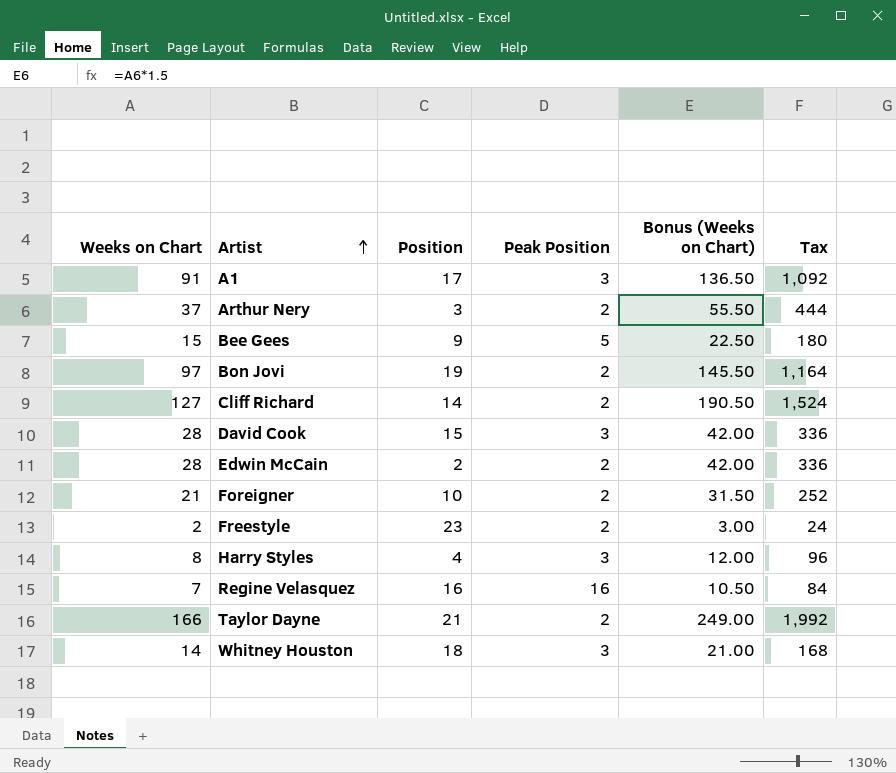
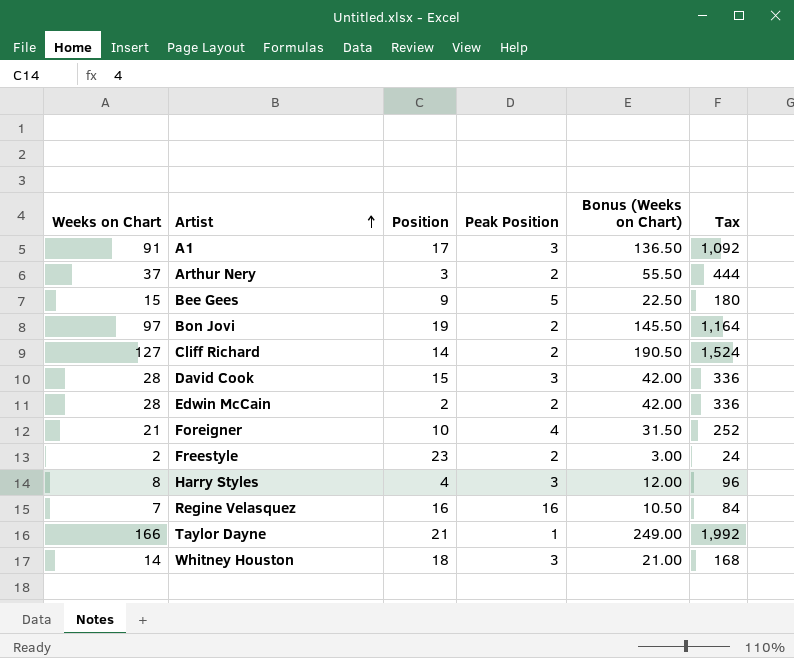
Foreigner | Peak Position: 2 -> 4
Taylor Dayne | Peak Position: 2 -> 1

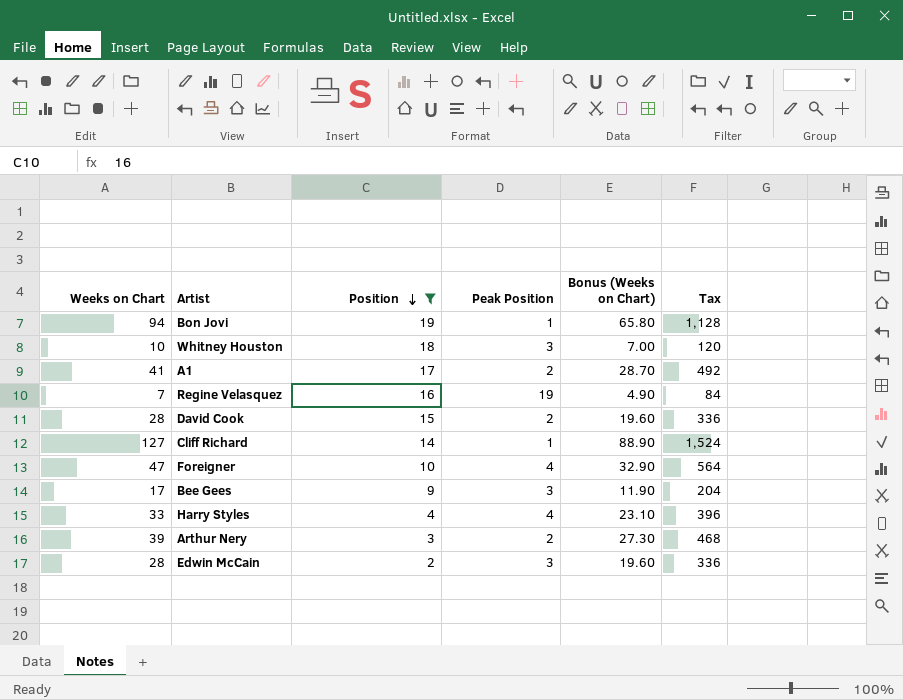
filter: none -> Position <= 19
row order: Artist ascending -> Position descending
column Bonus (Weeks on Chart) | formula: [Weeks on Chart] * 1.5 -> [Weeks on Chart] * 0.7
Bon Jovi | Weeks on Chart: 97 -> 94
Bon Jovi | Peak Position: 2 -> 1
Bon Jovi | Tax: 1,164 -> 1,128
Whitney Houston | Weeks on Chart: 14 -> 10
Whitney Houston | Tax: 168 -> 120
A1 | Weeks on Chart: 91 -> 41
A1 | Peak Position: 3 -> 2
A1 | Tax: 1,092 -> 492
Regine Velasquez | Peak Position: 16 -> 19
David Cook | Peak Position: 3 -> 2
Cliff Richard | Peak Position: 2 -> 1
Foreigner | Weeks on Chart: 21 -> 47
Foreigner | Tax: 252 -> 564
Bee Gees | Weeks on Chart: 15 -> 17
Bee Gees | Peak Position: 5 -> 3
Bee Gees | Tax: 180 -> 204
Harry Styles | Weeks on Chart: 8 -> 33
Harry Styles | Peak Position: 3 -> 4
Harry Styles | Tax: 96 -> 396
Arthur Nery | Weeks on Chart: 37 -> 39
Arthur Nery | Tax: 444 -> 468
Edwin McCain | Peak Position: 2 -> 3

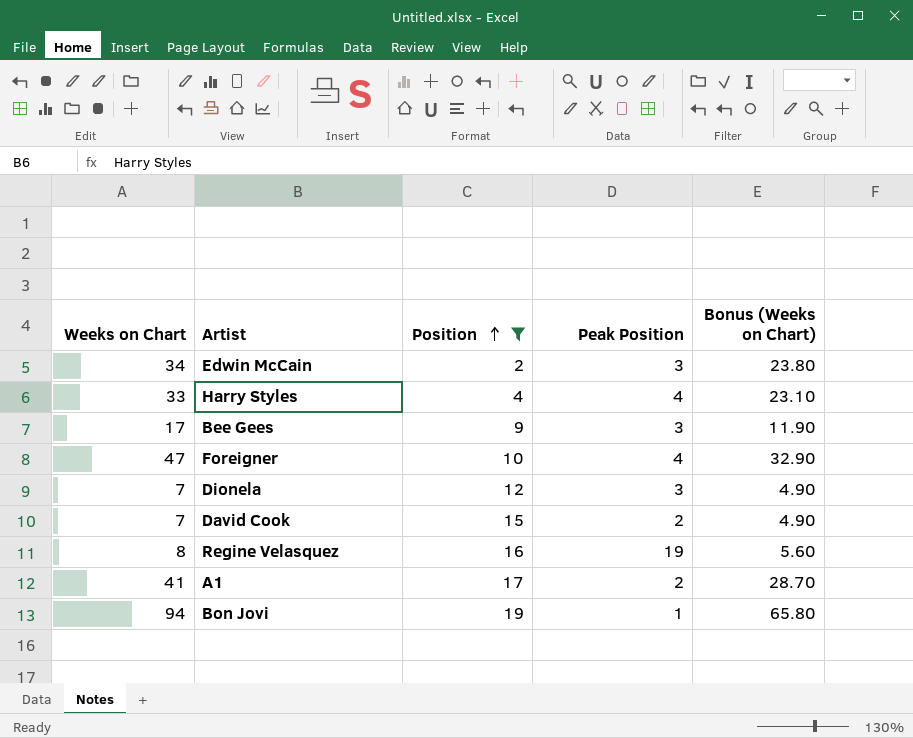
row order: Position descending -> Position ascending
column Tax | formula: [Weeks on Chart] * 12 -> none
row Whitney Houston: 10 | 18 | 3 | 7.00 | 120 -> none
row Cliff Richard: 127 | 14 | 1 | 88.90 | 1,524 -> none
row Arthur Nery: 39 | 3 | 2 | 27.30 | 468 -> none
Edwin McCain | Weeks on Chart: 28 -> 34
Edwin McCain | Bonus (Weeks on Chart): 19.60 -> 23.80
row Dionela: none -> 7 | 12 | 3 | 4.90
David Cook | Weeks on Chart: 28 -> 7
David Cook | Bonus (Weeks on Chart): 19.60 -> 4.90
Regine Velasquez | Weeks on Chart: 7 -> 8
Regine Velasquez | Bonus (Weeks on Chart): 4.90 -> 5.60

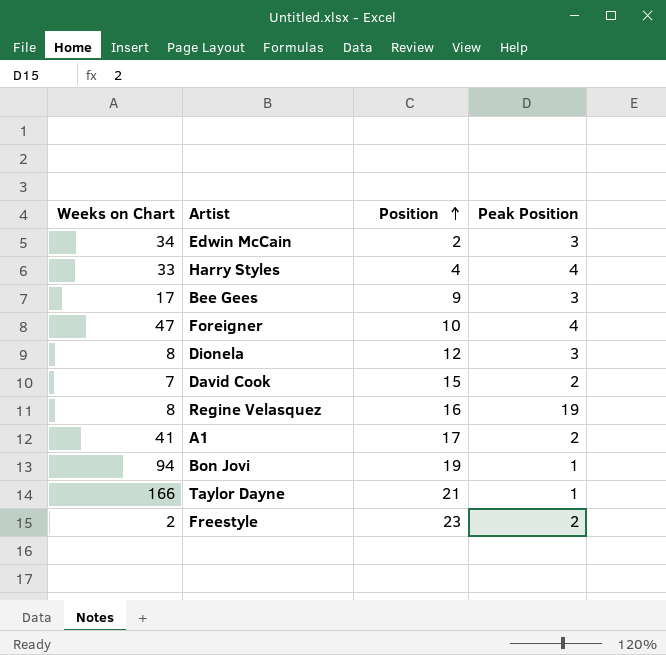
filter: Position <= 19 -> none
column Bonus (Weeks on Chart) | formula: [Weeks on Chart] * 0.7 -> none
Dionela | Weeks on Chart: 7 -> 8

